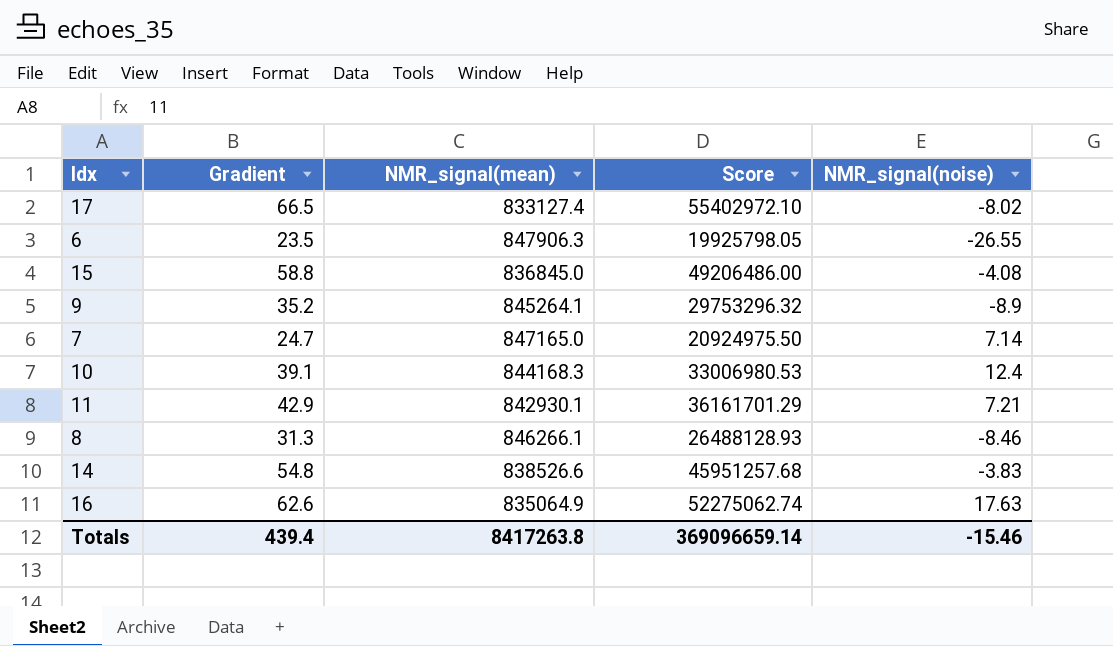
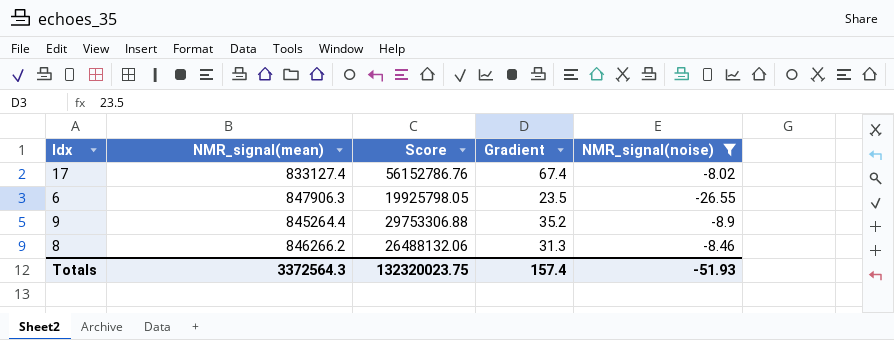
filter: none -> NMR_signal(noise) <= -8.02
column Gradient | position: 2 -> 4
17 | Score: 55402972.10 -> 56152786.76
17 | Gradient: 66.5 -> 67.4
9 | NMR_signal(mean): 845264.1 -> 845264.4
9 | Score: 29753296.32 -> 29753306.88
8 | NMR_signal(mean): 846266.1 -> 846266.2
8 | Score: 26488128.93 -> 26488132.06
Totals | NMR_signal(mean): 8417263.8 -> 3372564.3
Totals | Score: 369096659.14 -> 132320023.75
Totals | Gradient: 439.4 -> 157.4
Totals | NMR_signal(noise): -15.46 -> -51.93

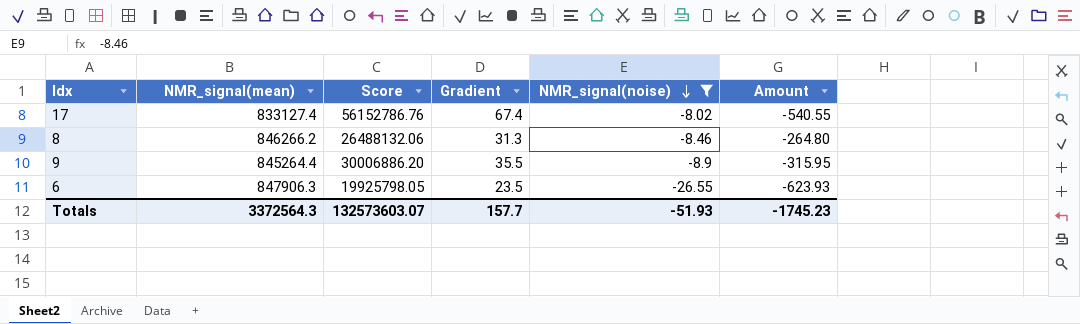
row order: none -> NMR_signal(noise) descending
column Amount | formula: none -> [Gradient] * [NMR_signal(noise)]
9 | Score: 29753306.88 -> 30006886.20
9 | Gradient: 35.2 -> 35.5
Totals | Score: 132320023.75 -> 132573603.07
Totals | Gradient: 157.4 -> 157.7

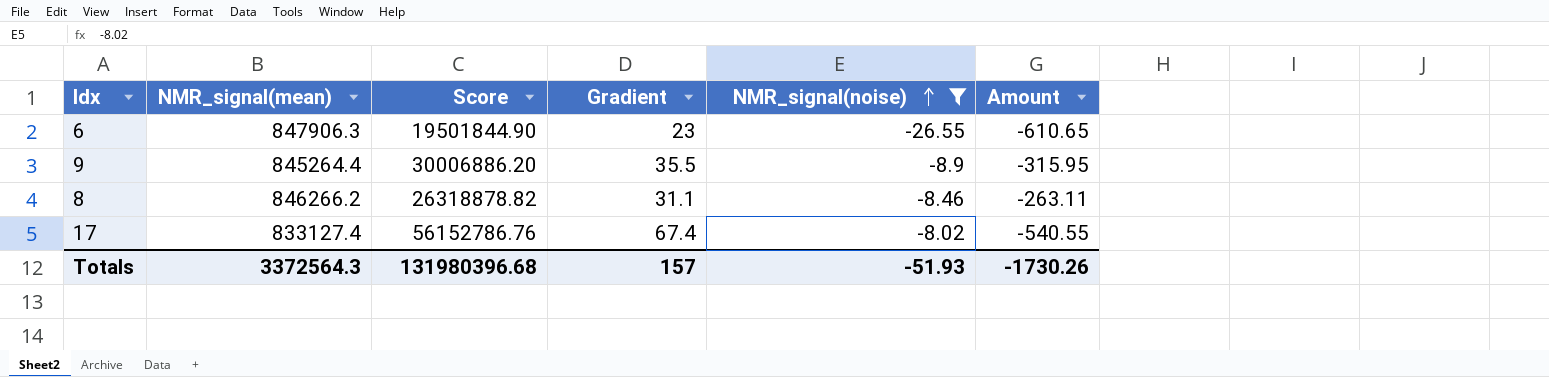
row order: NMR_signal(noise) descending -> NMR_signal(noise) ascending
6 | Score: 19925798.05 -> 19501844.90
6 | Gradient: 23.5 -> 23
6 | Amount: -623.93 -> -610.65
8 | Score: 26488132.06 -> 26318878.82
8 | Gradient: 31.3 -> 31.1
8 | Amount: -264.80 -> -263.11
Totals | Score: 132573603.07 -> 131980396.68
Totals | Gradient: 157.7 -> 157
Totals | Amount: -1745.23 -> -1730.26

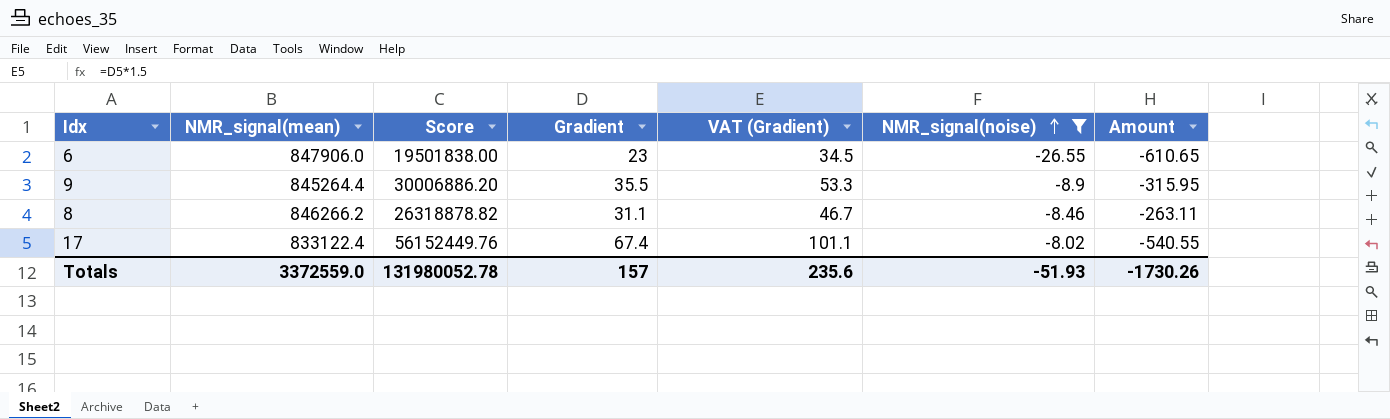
column VAT (Gradient) | formula: none -> [Gradient] * 1.5
6 | NMR_signal(mean): 847906.3 -> 847906.0
6 | Score: 19501844.90 -> 19501838.00
17 | NMR_signal(mean): 833127.4 -> 833122.4
17 | Score: 56152786.76 -> 56152449.76
Totals | NMR_signal(mean): 3372564.3 -> 3372559.0
Totals | Score: 131980396.68 -> 131980052.78

